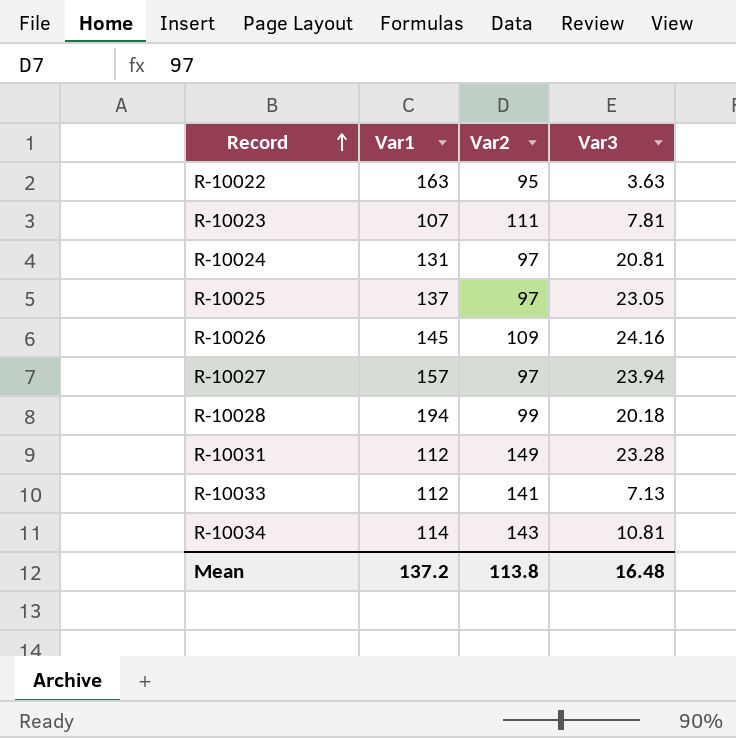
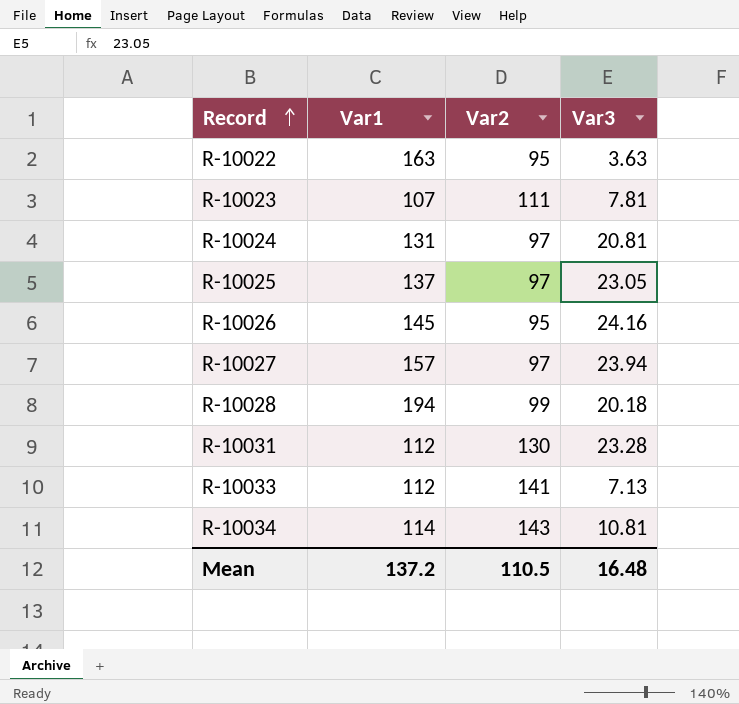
R-10026 | Var2: 109 -> 95
R-10031 | Var2: 149 -> 130
Mean | Var2: 113.8 -> 110.5

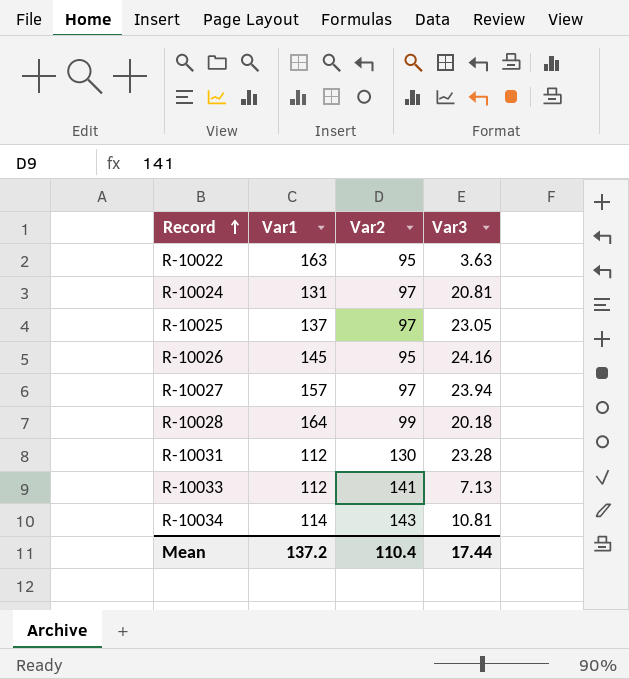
row R-10023: 107 | 111 | 7.81 -> none
R-10028 | Var1: 194 -> 164
Mean | Var2: 110.5 -> 110.4
Mean | Var3: 16.48 -> 17.44

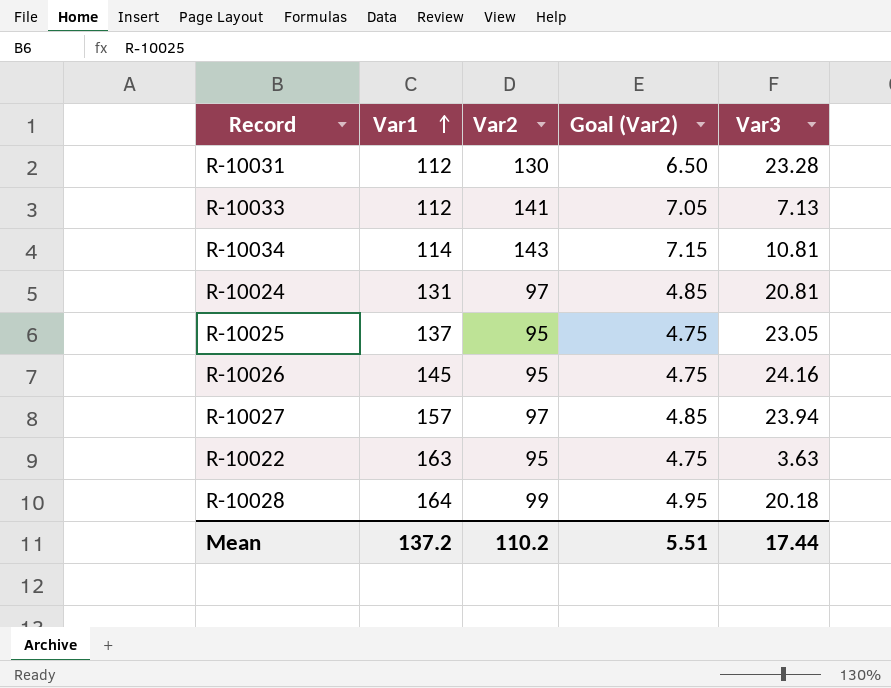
row order: Record ascending -> Var1 ascending
column Goal (Var2) | formula: none -> [Var2] * 0.05
R-10025 | Var2: 97 -> 95
Mean | Var2: 110.4 -> 110.2

